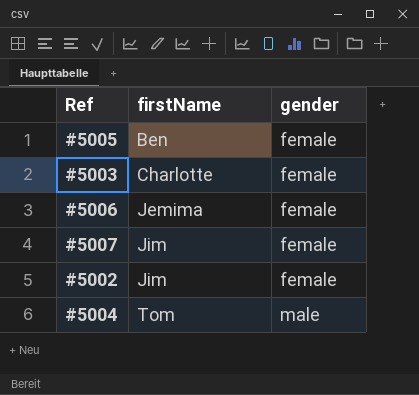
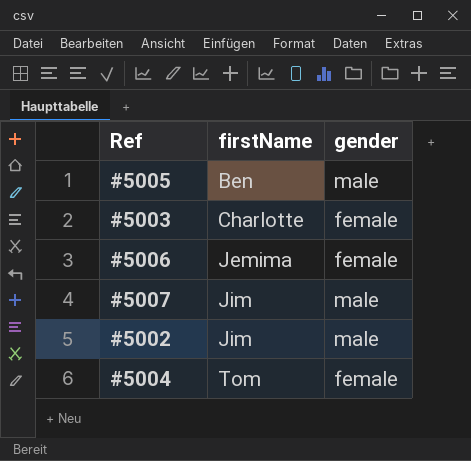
#5005 | gender: female -> male
#5007 | gender: female -> male
#5002 | gender: female -> male
#5004 | gender: male -> female

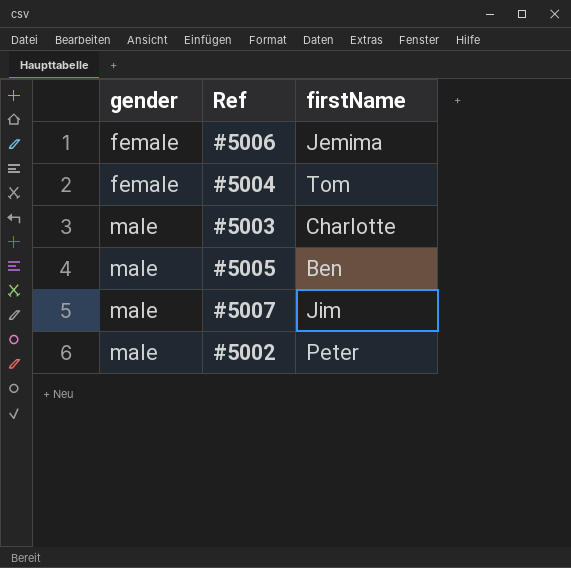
row order: firstName ascending -> gender ascending
column gender | position: 3 -> 1
#5003 | gender: female -> male
#5002 | firstName: Jim -> Peter

